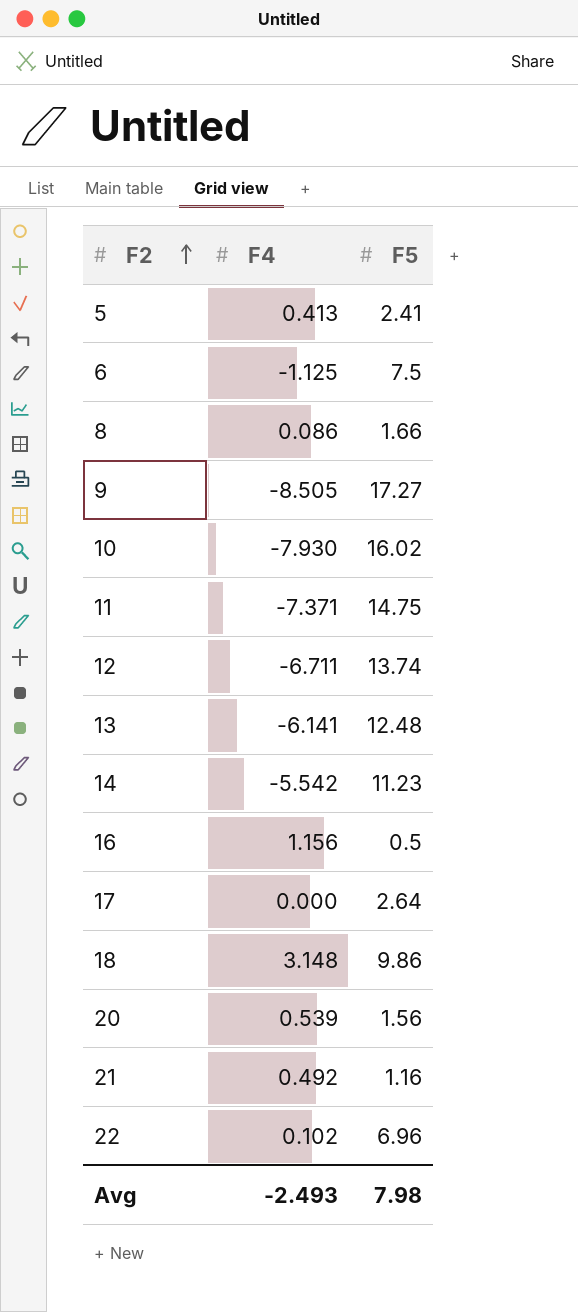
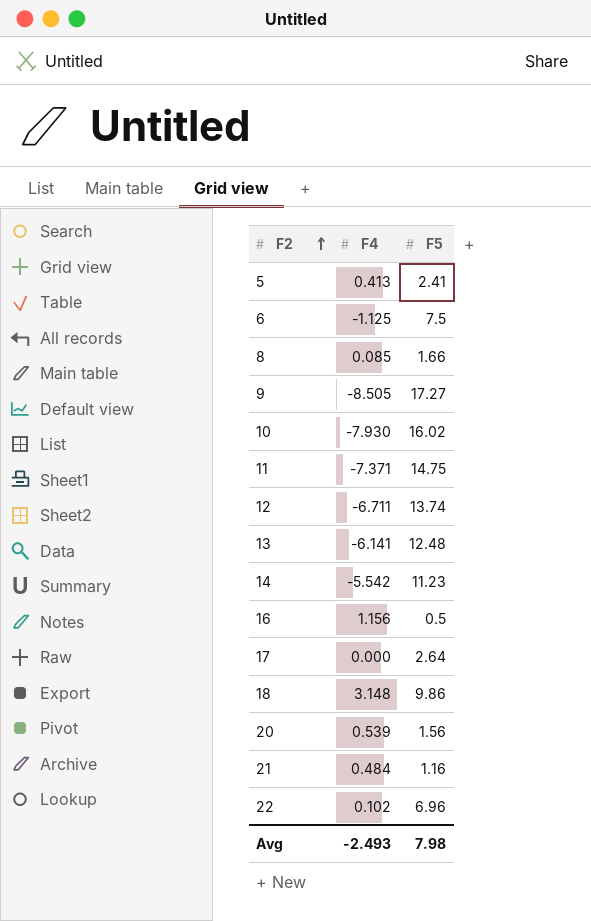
8 | F4: 0.086 -> 0.085
21 | F4: 0.492 -> 0.484

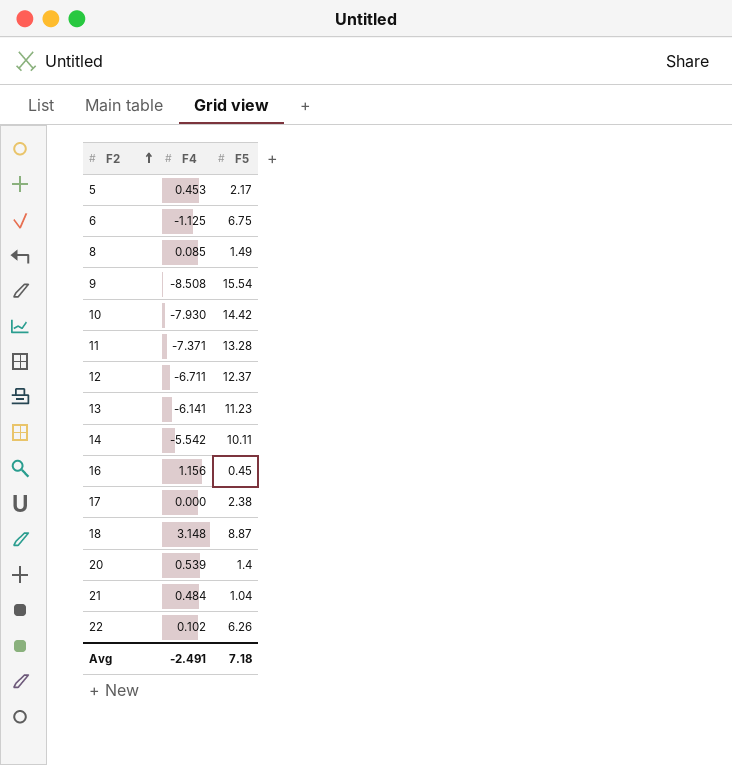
5 | F4: 0.413 -> 0.453
5 | F5: 2.41 -> 2.17
6 | F5: 7.5 -> 6.75
8 | F5: 1.66 -> 1.49
9 | F4: -8.505 -> -8.508
9 | F5: 17.27 -> 15.54
10 | F5: 16.02 -> 14.42
11 | F5: 14.75 -> 13.28
12 | F5: 13.74 -> 12.37
13 | F5: 12.48 -> 11.23
14 | F5: 11.23 -> 10.11
16 | F5: 0.5 -> 0.45
17 | F5: 2.64 -> 2.38
18 | F5: 9.86 -> 8.87
20 | F5: 1.56 -> 1.4
21 | F5: 1.16 -> 1.04
22 | F5: 6.96 -> 6.26
Avg | F4: -2.493 -> -2.491
Avg | F5: 7.98 -> 7.18

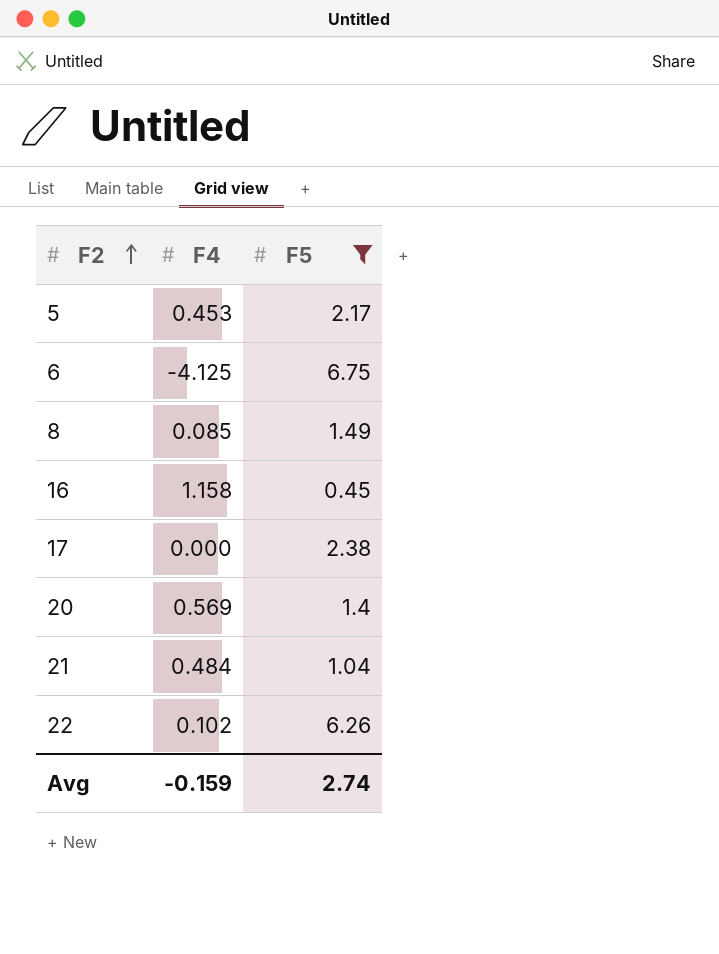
filter: none -> F5 <= 6.75
6 | F4: -1.125 -> -4.125
16 | F4: 1.156 -> 1.158
20 | F4: 0.539 -> 0.569
Avg | F4: -2.491 -> -0.159
Avg | F5: 7.18 -> 2.74

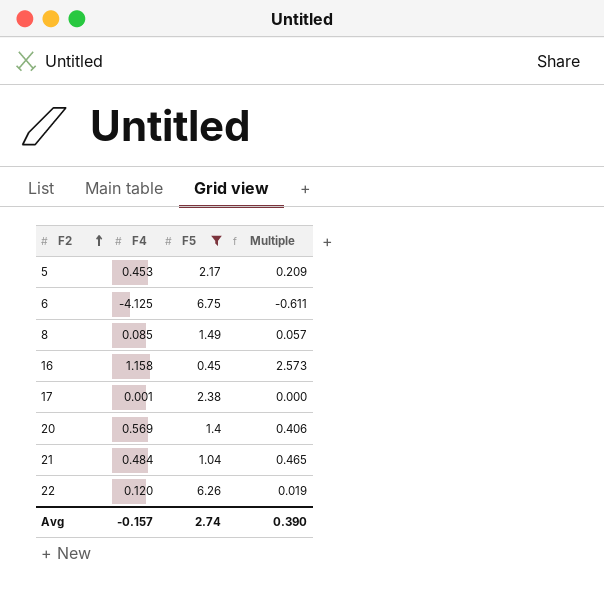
column Multiple | formula: none -> [F4] / [F5]
17 | F4: 0.000 -> 0.001
22 | F4: 0.102 -> 0.120
Avg | F4: -0.159 -> -0.157

